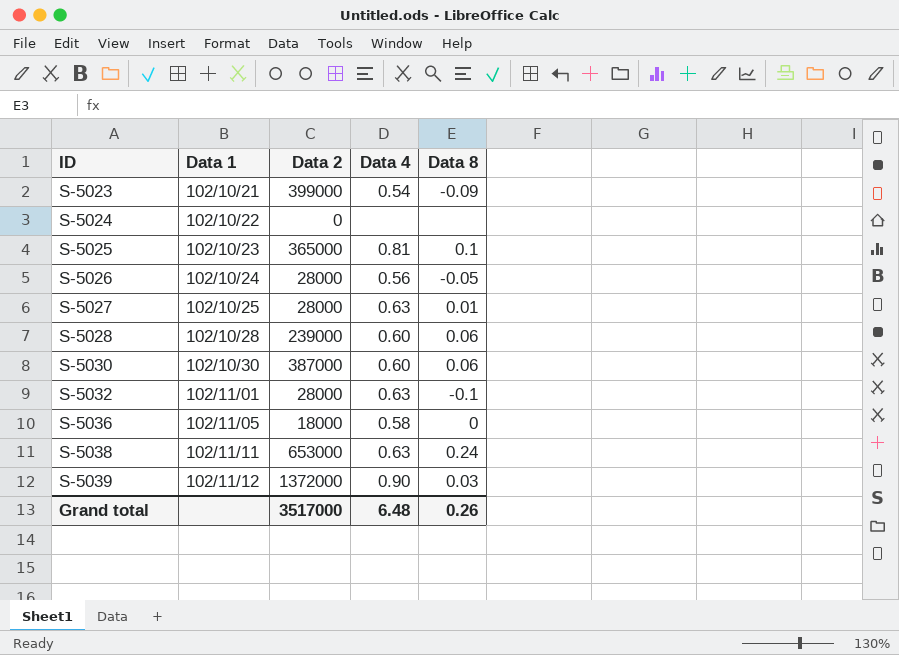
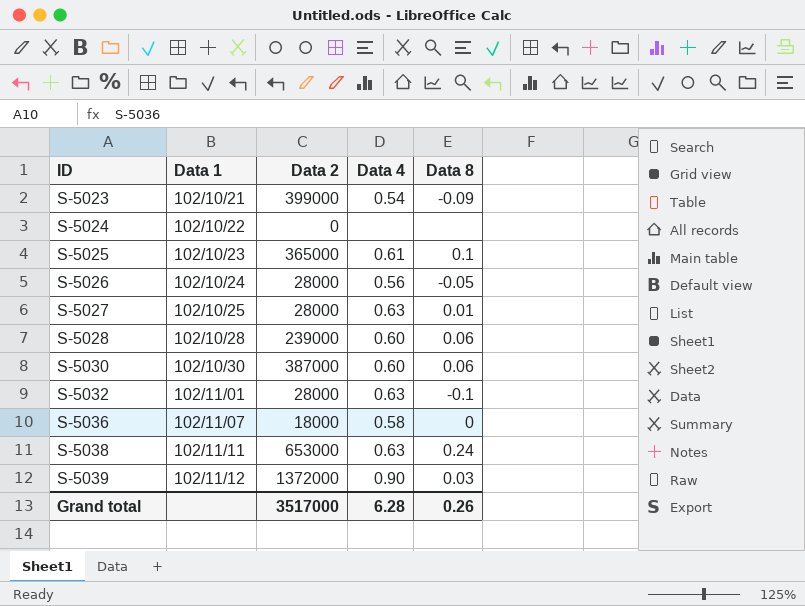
S-5025 | Data 4: 0.81 -> 0.61
S-5036 | Data 1: 102/11/05 -> 102/11/07
Grand total | Data 4: 6.48 -> 6.28

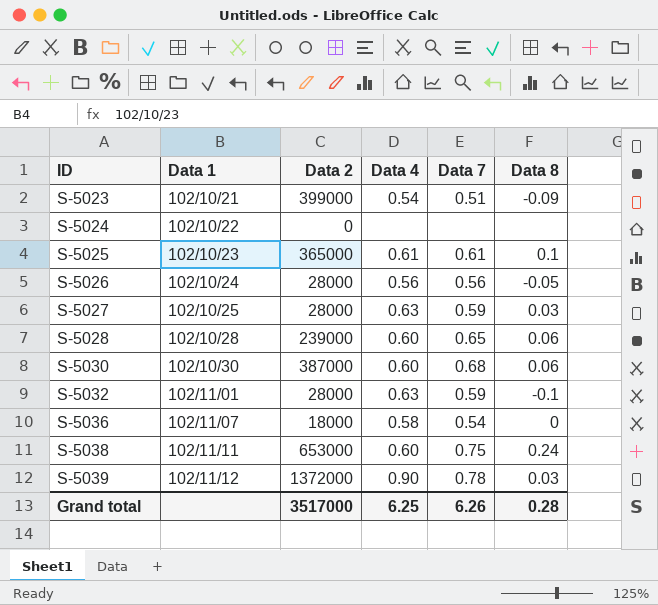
column Data 7 | position: none -> 5
S-5027 | Data 8: 0.01 -> 0.03
S-5038 | Data 4: 0.63 -> 0.60
Grand total | Data 4: 6.28 -> 6.25
Grand total | Data 8: 0.26 -> 0.28

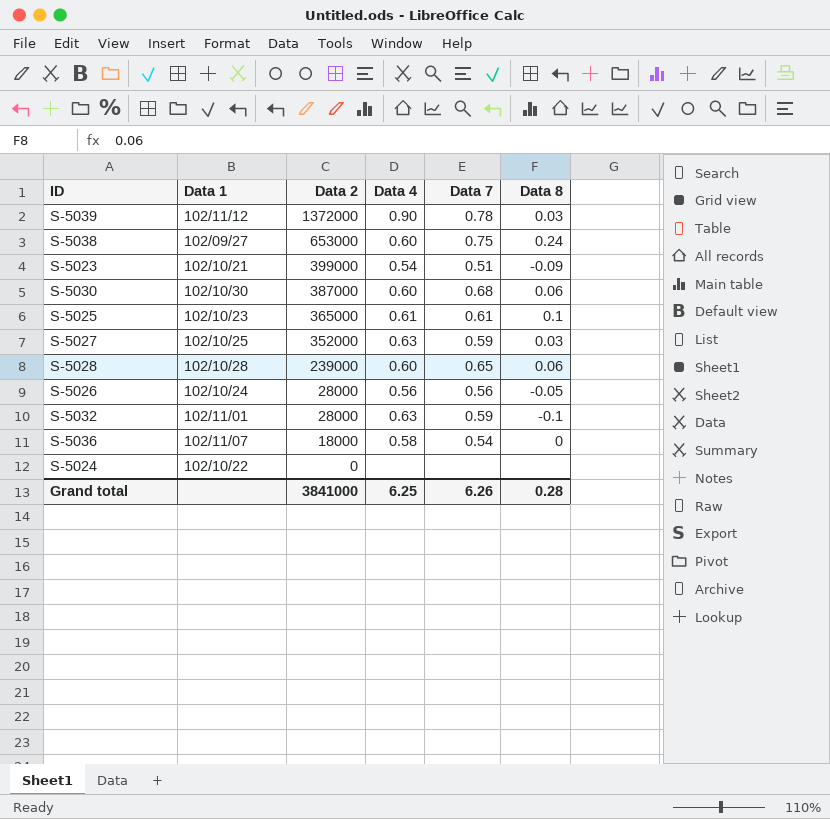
row order: ID ascending -> Data 2 descending
S-5038 | Data 1: 102/11/11 -> 102/09/27
S-5027 | Data 2: 28000 -> 352000
Grand total | Data 2: 3517000 -> 3841000

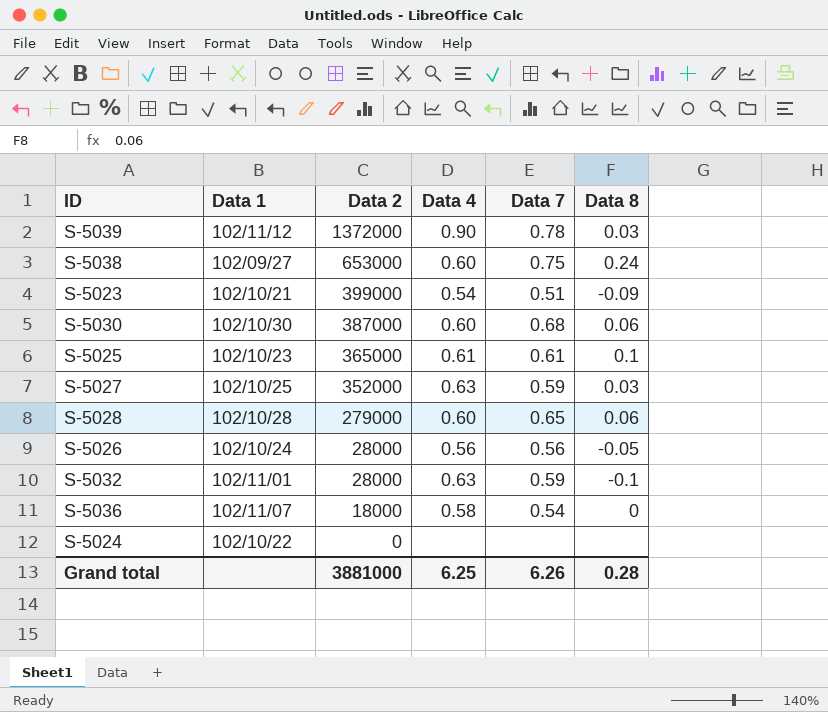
S-5028 | Data 2: 239000 -> 279000
Grand total | Data 2: 3841000 -> 3881000

